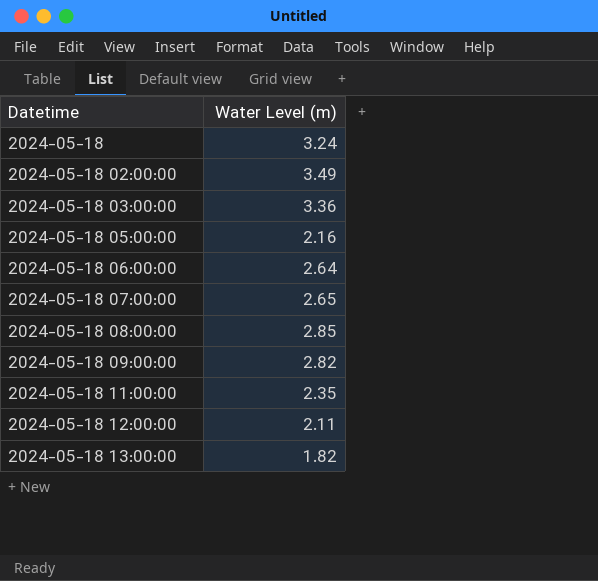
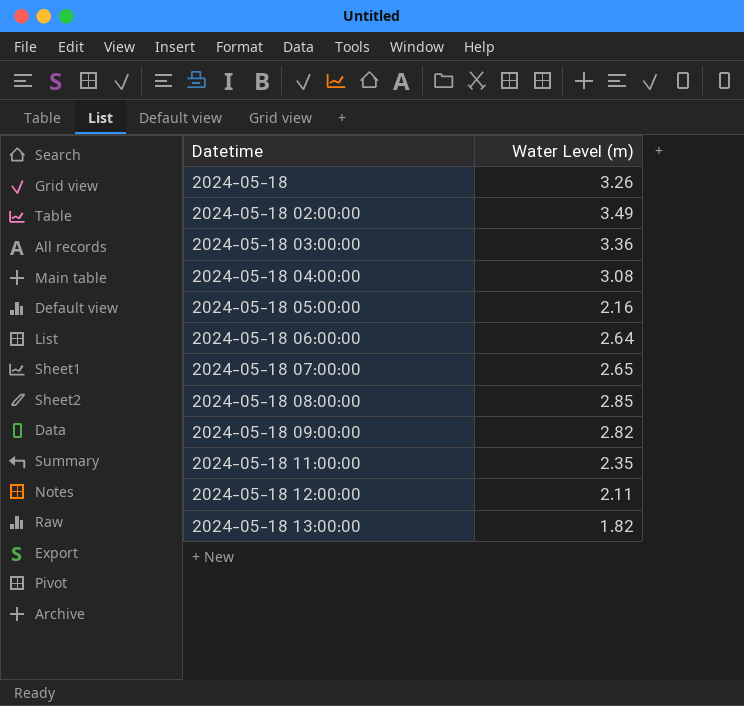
2024-05-18 | Water Level (m): 3.24 -> 3.26
row 2024-05-18 04:00:00: none -> 3.08

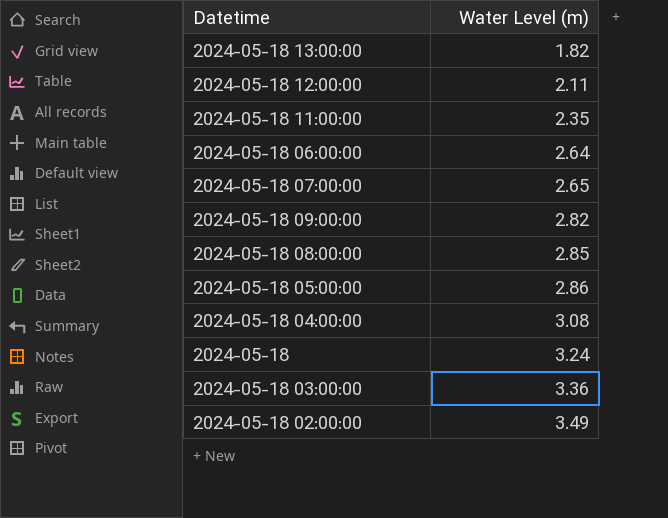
row order: Datetime ascending -> Water Level (m) ascending
2024-05-18 05:00:00 | Water Level (m): 2.16 -> 2.86
2024-05-18 | Water Level (m): 3.26 -> 3.24

